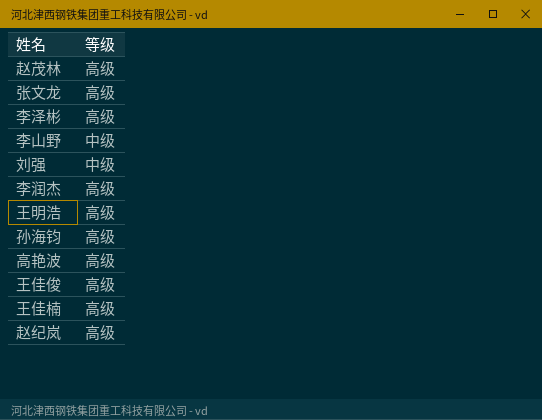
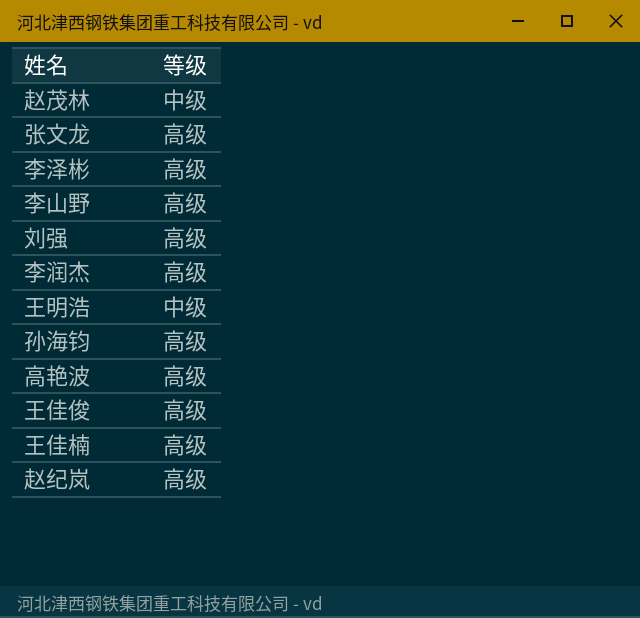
赵茂林 | 等级: 高级 -> 中级
李山野 | 等级: 中级 -> 高级
刘强 | 等级: 中级 -> 高级
王明浩 | 等级: 高级 -> 中级

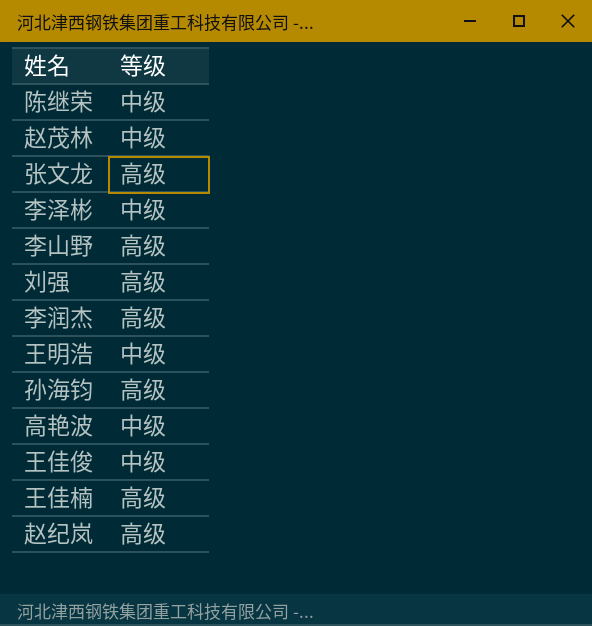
row 陈继荣: none -> 中级
李泽彬 | 等级: 高级 -> 中级
高艳波 | 等级: 高级 -> 中级
王佳俊 | 等级: 高级 -> 中级

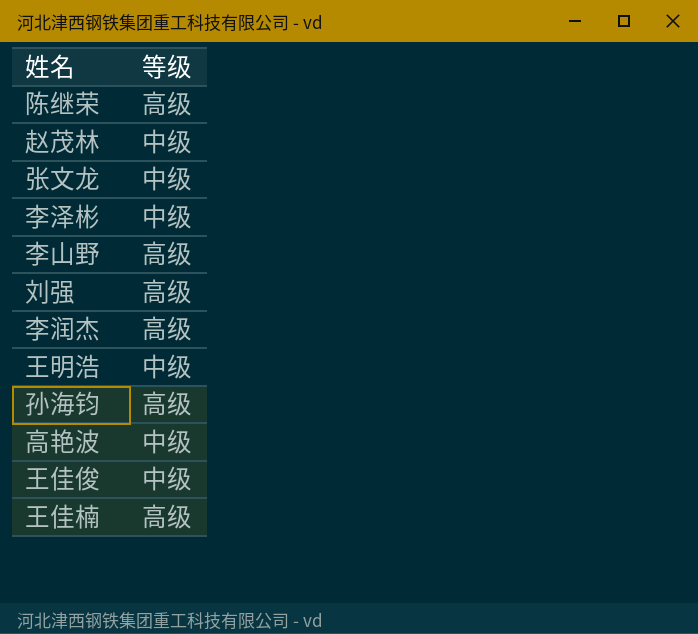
row 赵纪岚: 高级 -> none
陈继荣 | 等级: 中级 -> 高级
张文龙 | 等级: 高级 -> 中级

